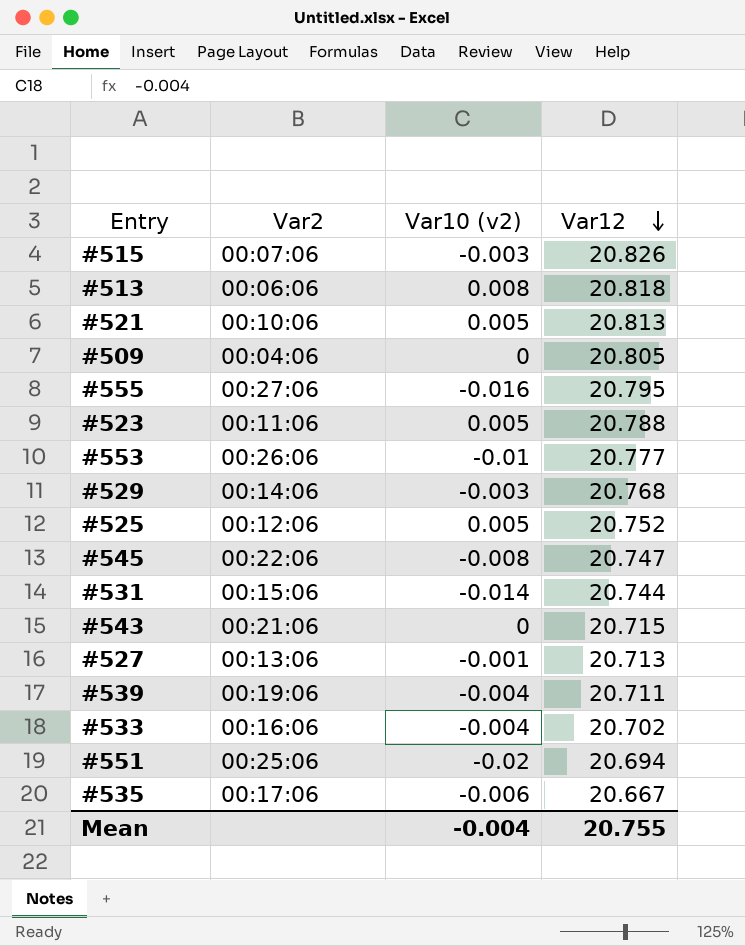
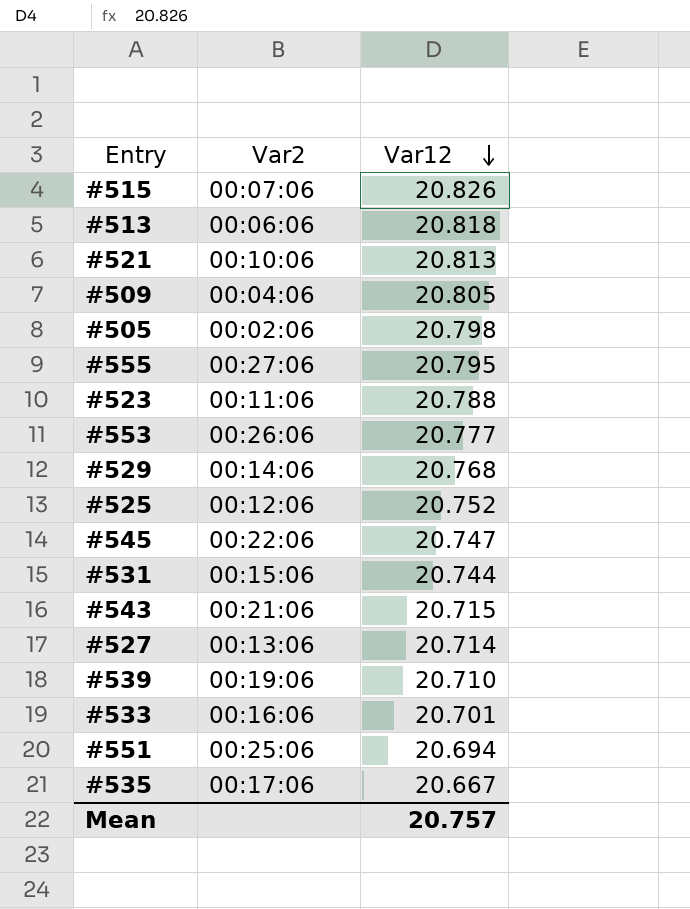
column Var10 (v2) | position: 3 -> none
row #505: none -> 00:02:06 | 20.798
#527 | Var12: 20.713 -> 20.714
#539 | Var12: 20.711 -> 20.710
#533 | Var12: 20.702 -> 20.701
Mean | Var12: 20.755 -> 20.757

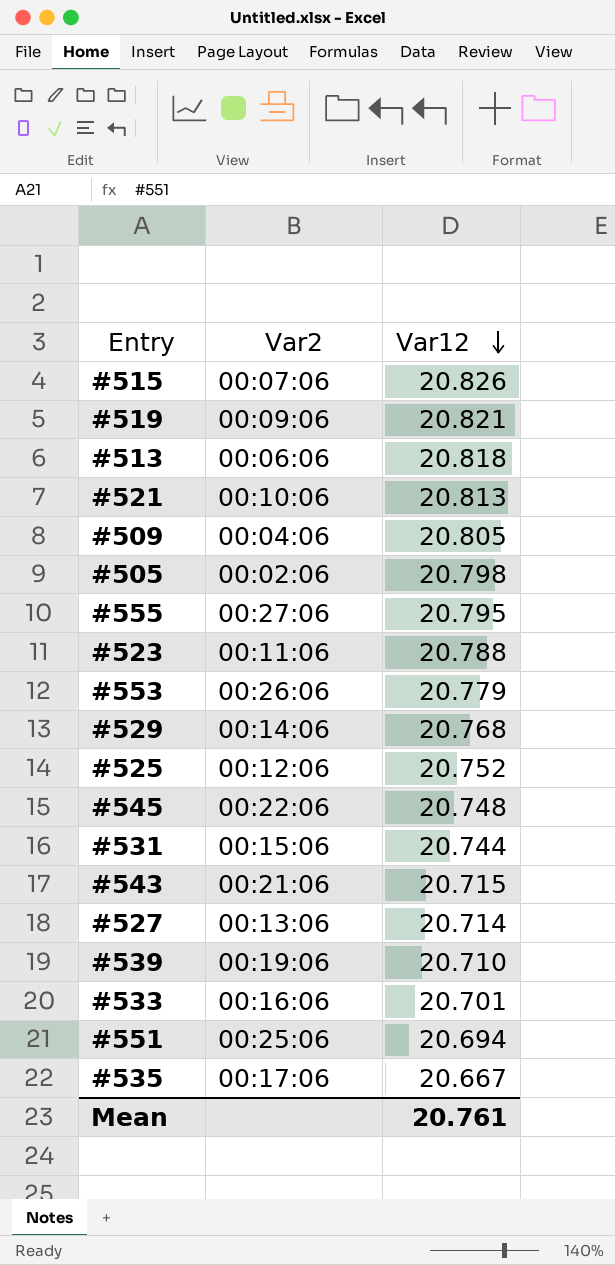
row #519: none -> 00:09:06 | 20.821
#553 | Var12: 20.777 -> 20.779
#545 | Var12: 20.747 -> 20.748
Mean | Var12: 20.757 -> 20.761

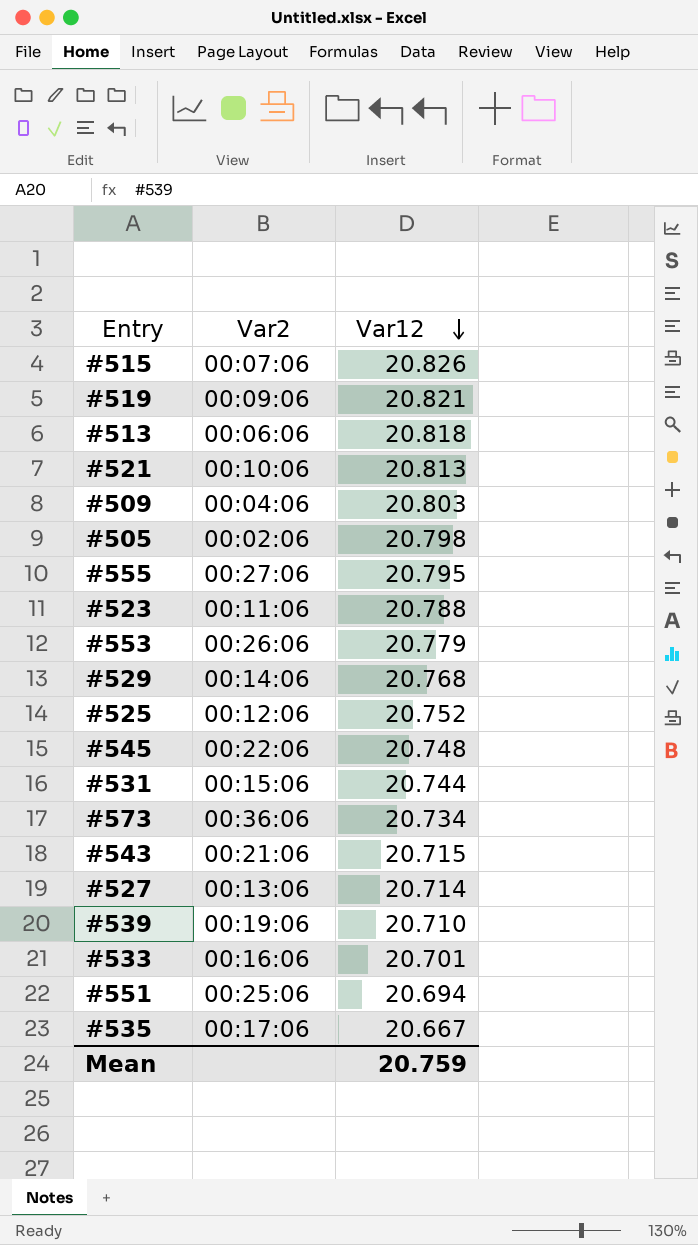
#509 | Var12: 20.805 -> 20.803
row #573: none -> 00:36:06 | 20.734
Mean | Var12: 20.761 -> 20.759

